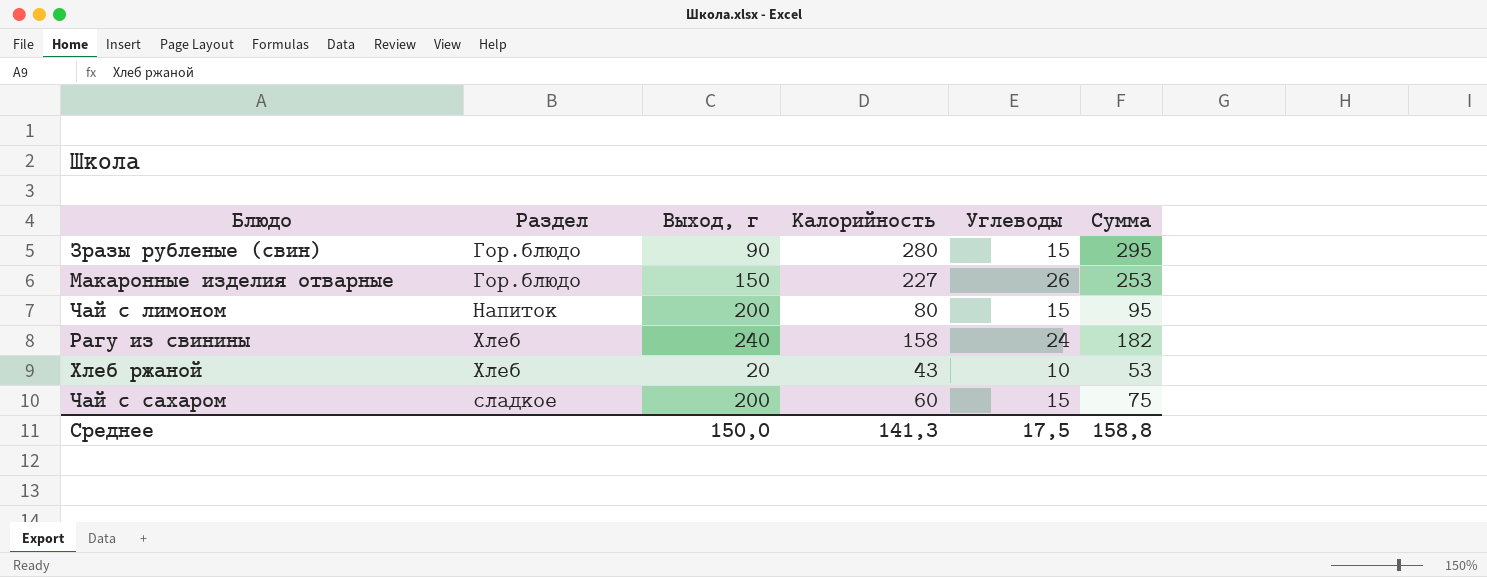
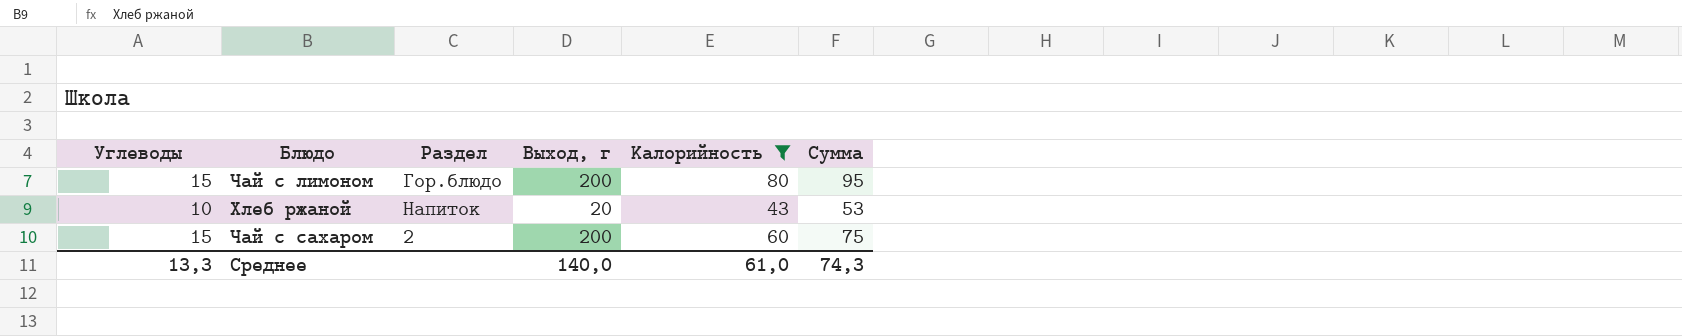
filter: none -> Калорийность <= 80
column Углеводы | position: 5 -> 1
Чай с лимоном | Раздел: Напиток -> Гор.блюдо
Хлеб ржаной | Раздел: Хлеб -> Напиток
Чай с сахаром | Раздел: сладкое -> 2
Среднее | Углеводы: 17,5 -> 13,3
Среднее | Выход, г: 150,0 -> 140,0
Среднее | Калорийность: 141,3 -> 61,0
Среднее | Сумма: 158,8 -> 74,3

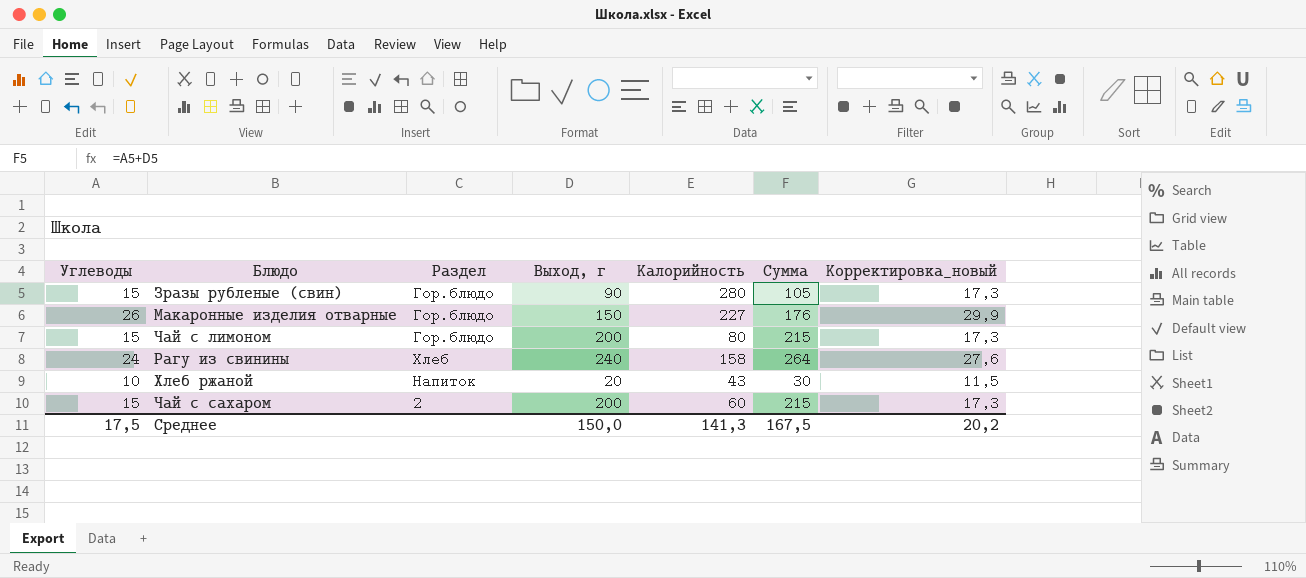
filter: Калорийность <= 80 -> none
column Сумма | formula: [Углеводы] + [Калорийность] -> [Углеводы] + [Выход, г]
column Корректировка_новый | formula: none -> [Углеводы] * 1,15
Среднее | Углеводы: 13,3 -> 17,5
Среднее | Выход, г: 140,0 -> 150,0
Среднее | Калорийность: 61,0 -> 141,3
Среднее | Сумма: 74,3 -> 167,5

